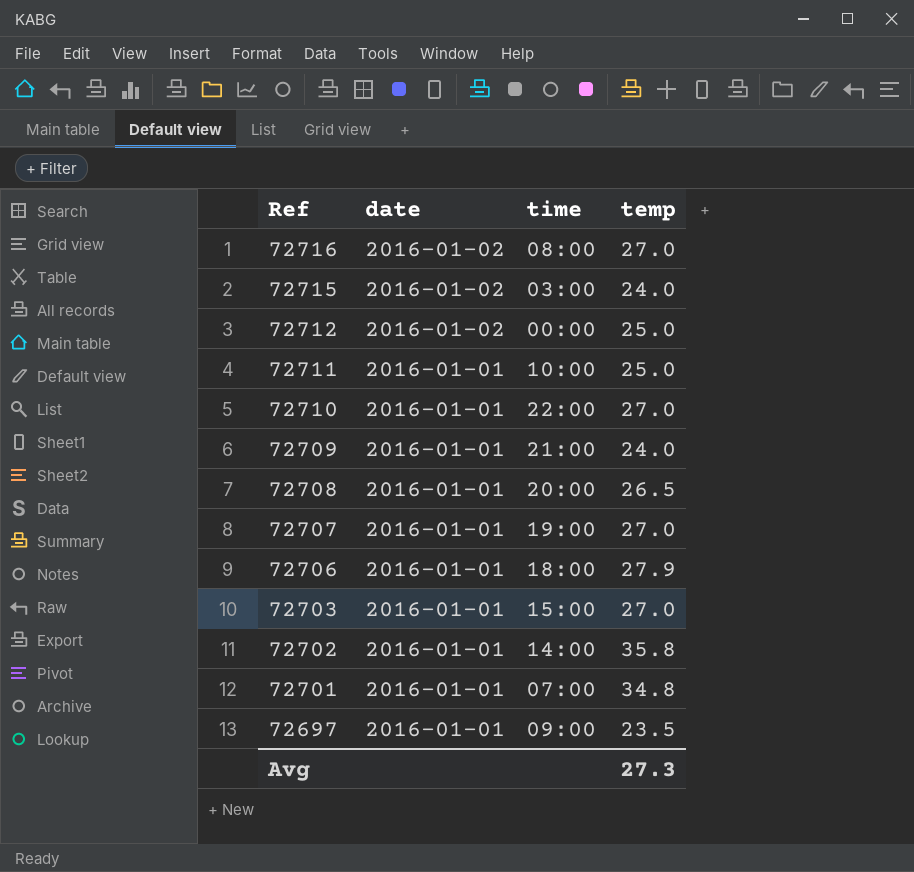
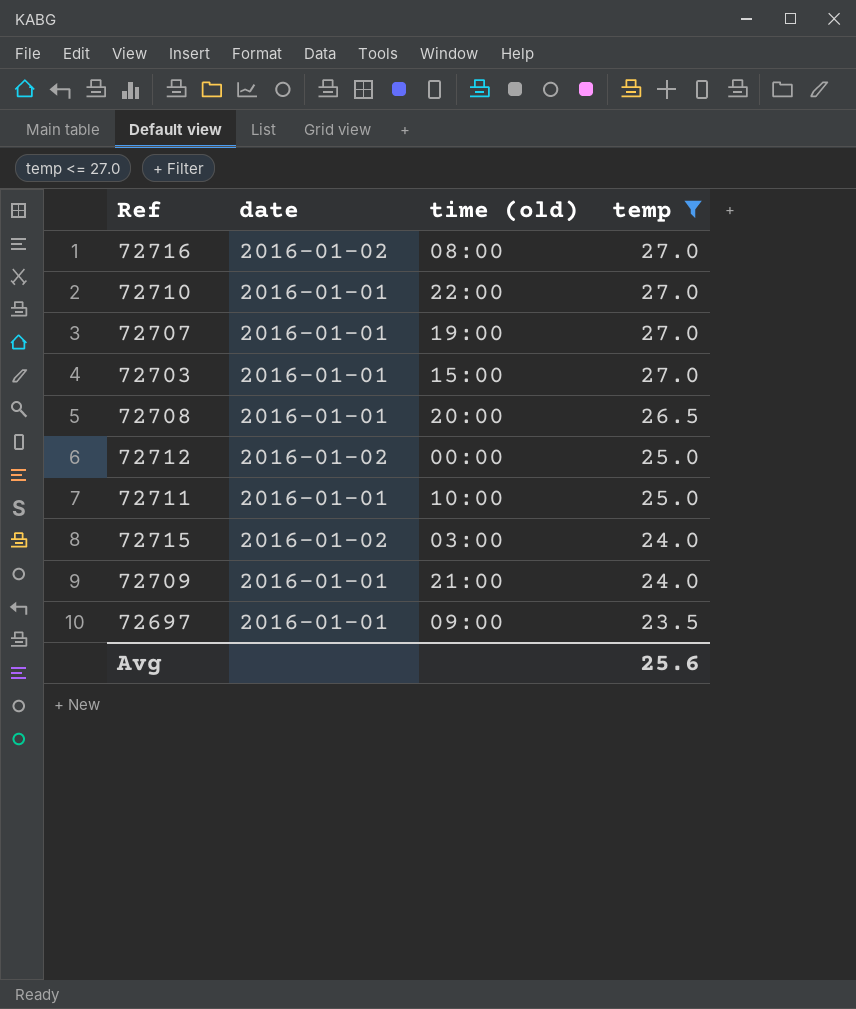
filter: none -> temp <= 27.0
row order: Ref descending -> temp descending
column name: time -> time (old)
Avg | temp: 27.3 -> 25.6

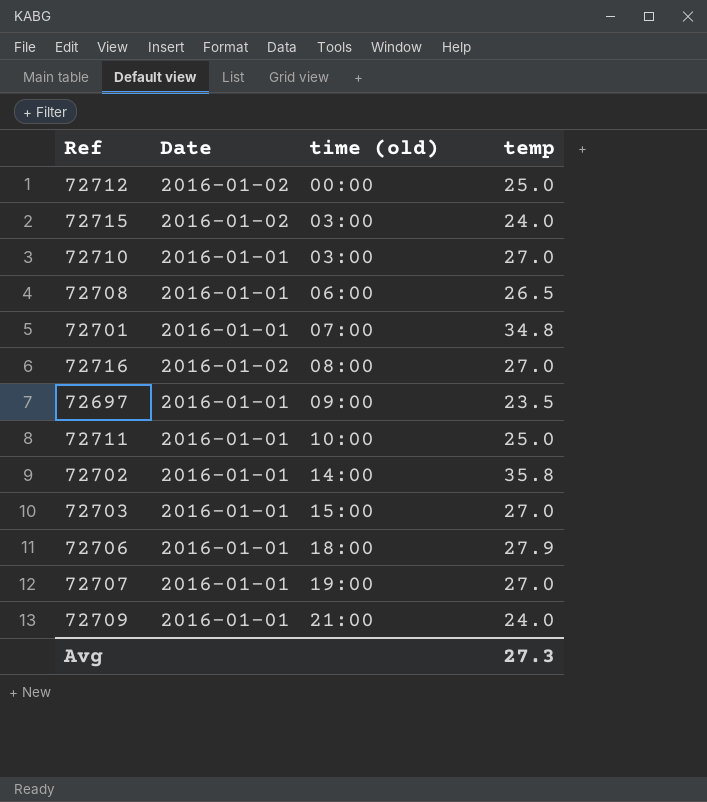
filter: temp <= 27.0 -> none
row order: temp descending -> time (old) ascending
column name: date -> Date
72710 | time (old): 22:00 -> 03:00
72708 | time (old): 20:00 -> 06:00
Avg | temp: 25.6 -> 27.3

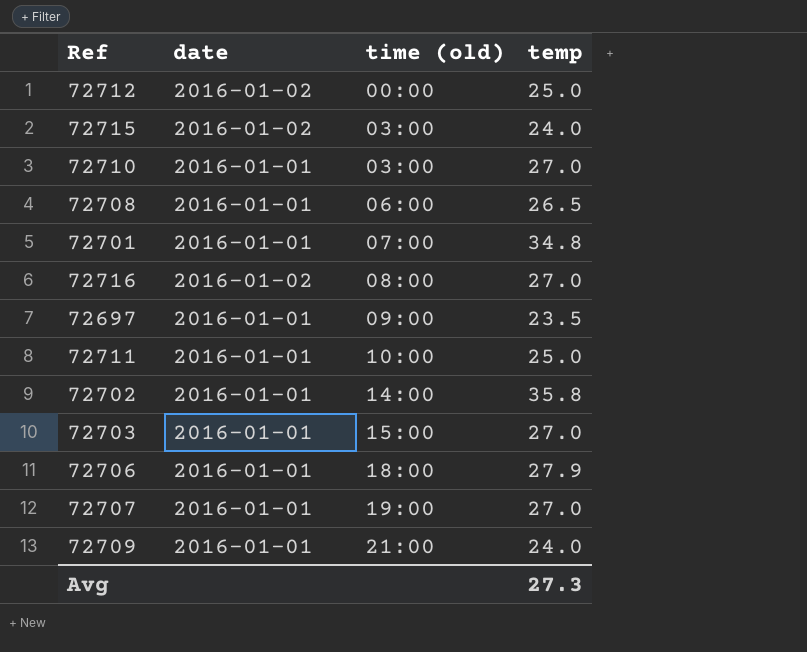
column name: Date -> date

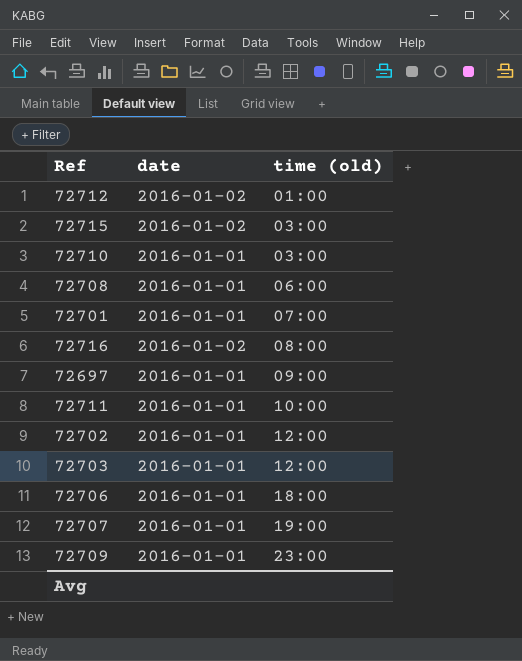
column temp | position: 4 -> none
72712 | time (old): 00:00 -> 01:00
72702 | time (old): 14:00 -> 12:00
72703 | time (old): 15:00 -> 12:00
72709 | time (old): 21:00 -> 23:00

